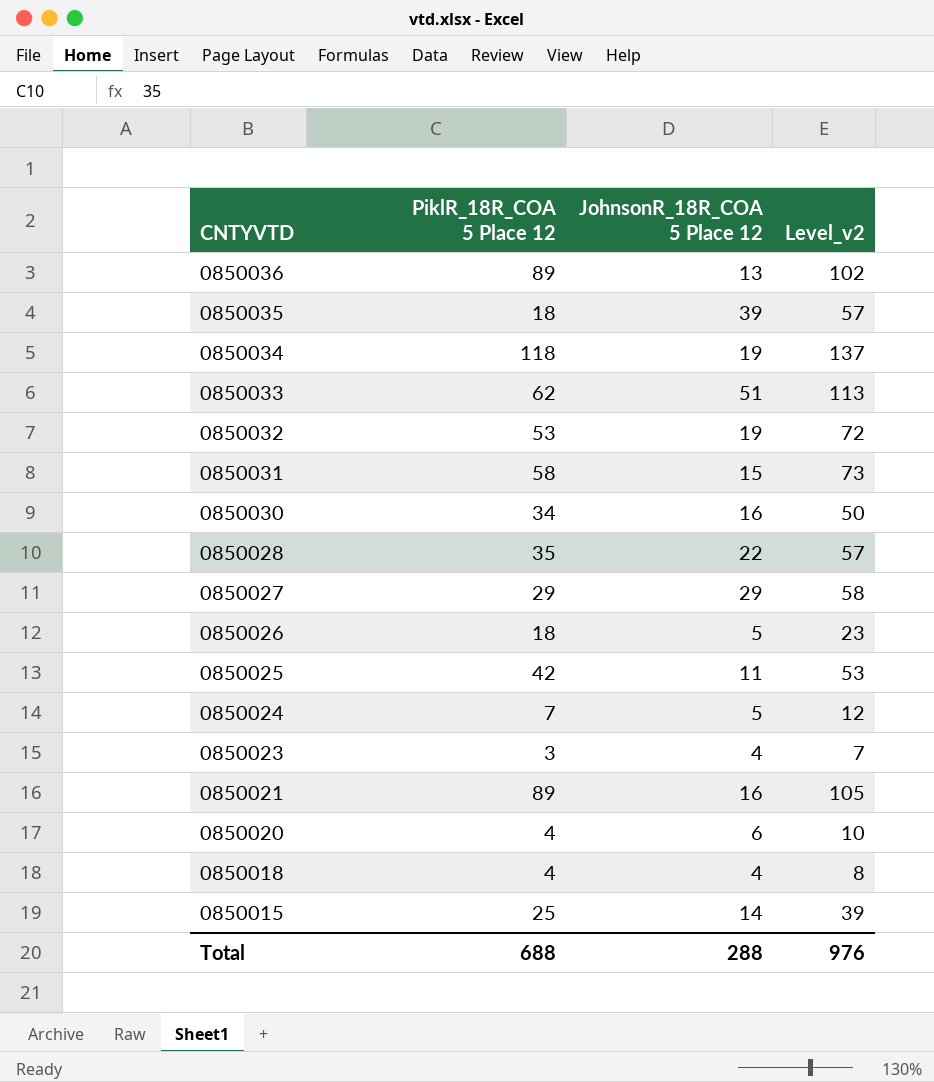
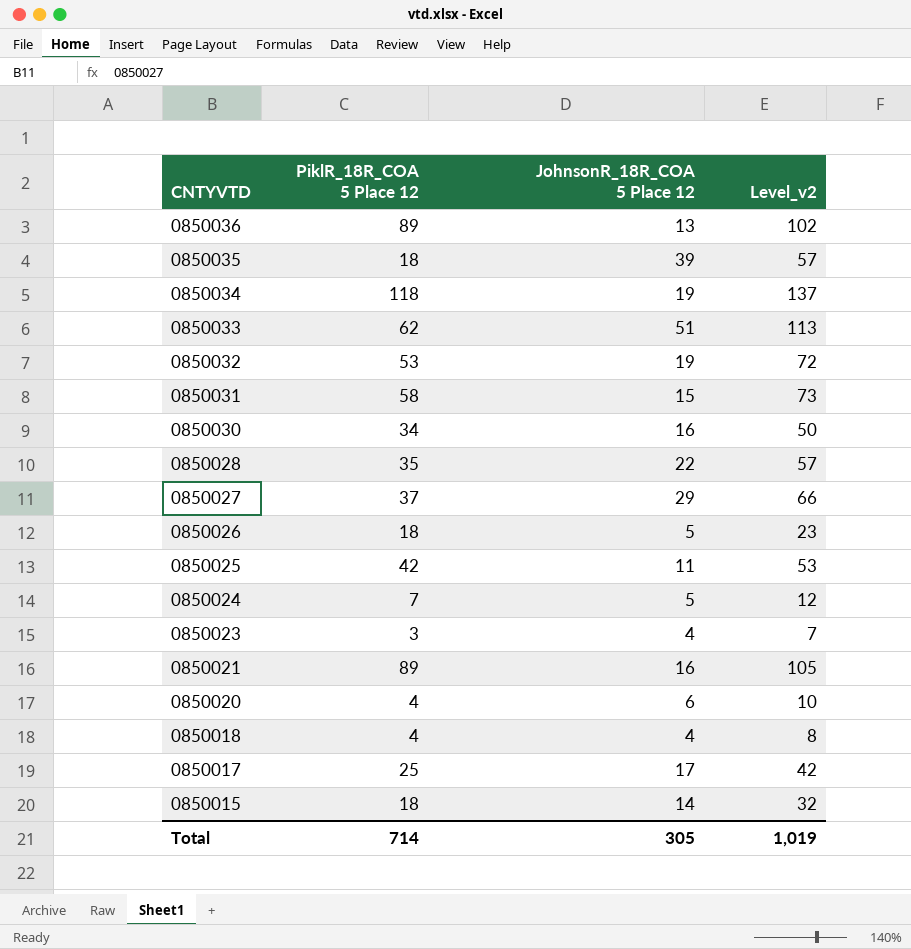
0850027 | PiklR_18R_COA 5 Place 12: 29 -> 37
0850027 | Level_v2: 58 -> 66
row 0850017: none -> 25 | 17 | 42
0850015 | PiklR_18R_COA 5 Place 12: 25 -> 18
0850015 | Level_v2: 39 -> 32
Total | PiklR_18R_COA 5 Place 12: 688 -> 714
Total | JohnsonR_18R_COA 5 Place 12: 288 -> 305
Total | Level_v2: 976 -> 1,019

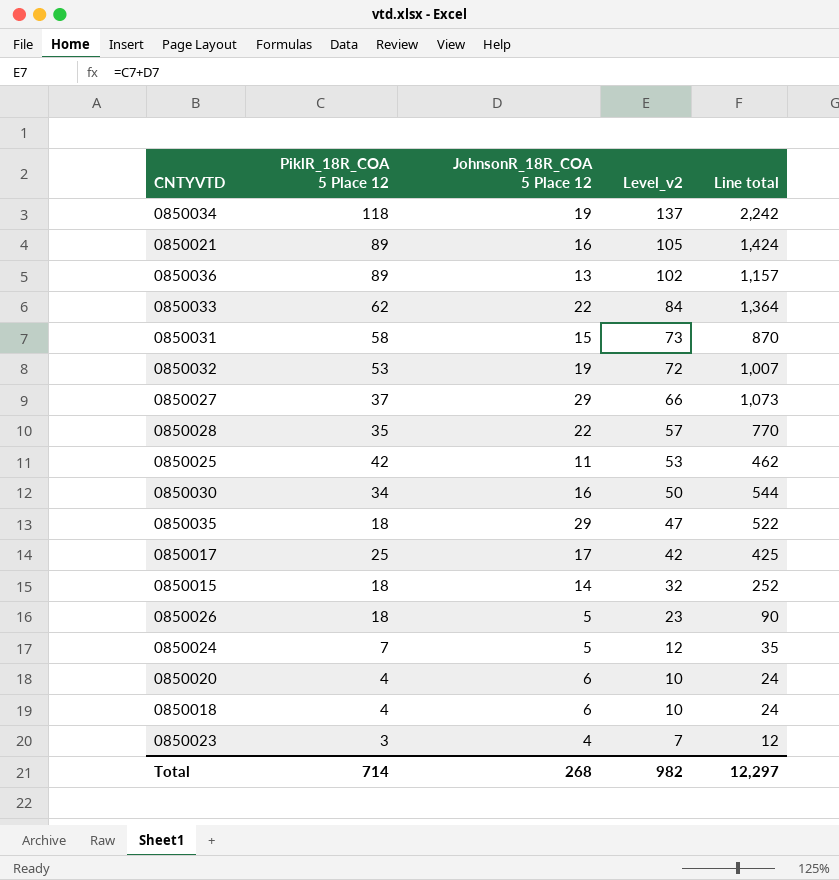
row order: CNTYVTD descending -> Level_v2 descending
column Line total | formula: none -> [PiklR_18R_COA 5 Place 12] * [JohnsonR_18R_COA 5 Place 12]
0850033 | JohnsonR_18R_COA 5 Place 12: 51 -> 22
0850033 | Level_v2: 113 -> 84
0850035 | JohnsonR_18R_COA 5 Place 12: 39 -> 29
0850035 | Level_v2: 57 -> 47
0850018 | JohnsonR_18R_COA 5 Place 12: 4 -> 6
0850018 | Level_v2: 8 -> 10
Total | JohnsonR_18R_COA 5 Place 12: 305 -> 268
Total | Level_v2: 1,019 -> 982

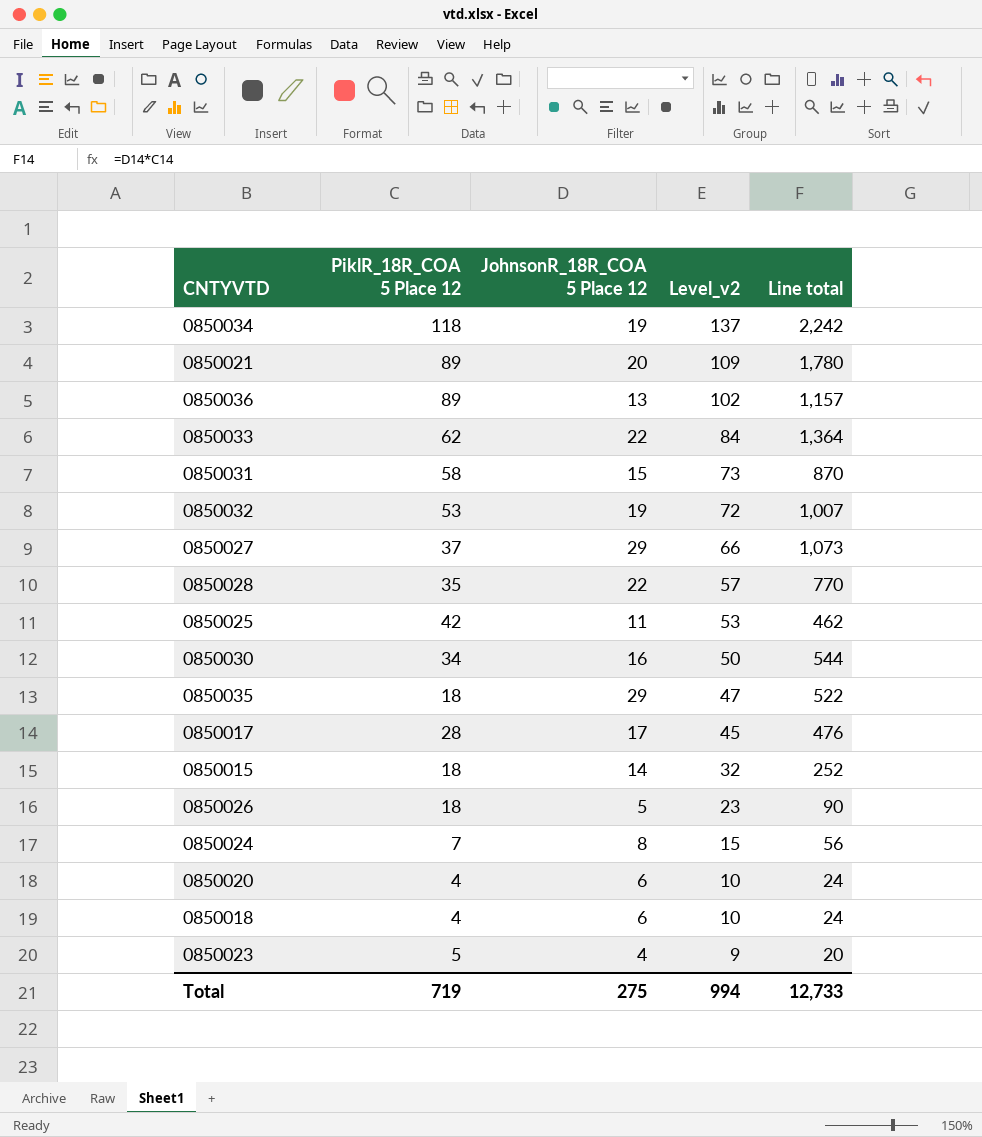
0850021 | JohnsonR_18R_COA 5 Place 12: 16 -> 20
0850021 | Level_v2: 105 -> 109
0850021 | Line total: 1,424 -> 1,780
0850017 | PiklR_18R_COA 5 Place 12: 25 -> 28
0850017 | Level_v2: 42 -> 45
0850017 | Line total: 425 -> 476
0850024 | JohnsonR_18R_COA 5 Place 12: 5 -> 8
0850024 | Level_v2: 12 -> 15
0850024 | Line total: 35 -> 56
0850023 | PiklR_18R_COA 5 Place 12: 3 -> 5
0850023 | Level_v2: 7 -> 9
0850023 | Line total: 12 -> 20
Total | PiklR_18R_COA 5 Place 12: 714 -> 719
Total | JohnsonR_18R_COA 5 Place 12: 268 -> 275
Total | Level_v2: 982 -> 994
Total | Line total: 12,297 -> 12,733

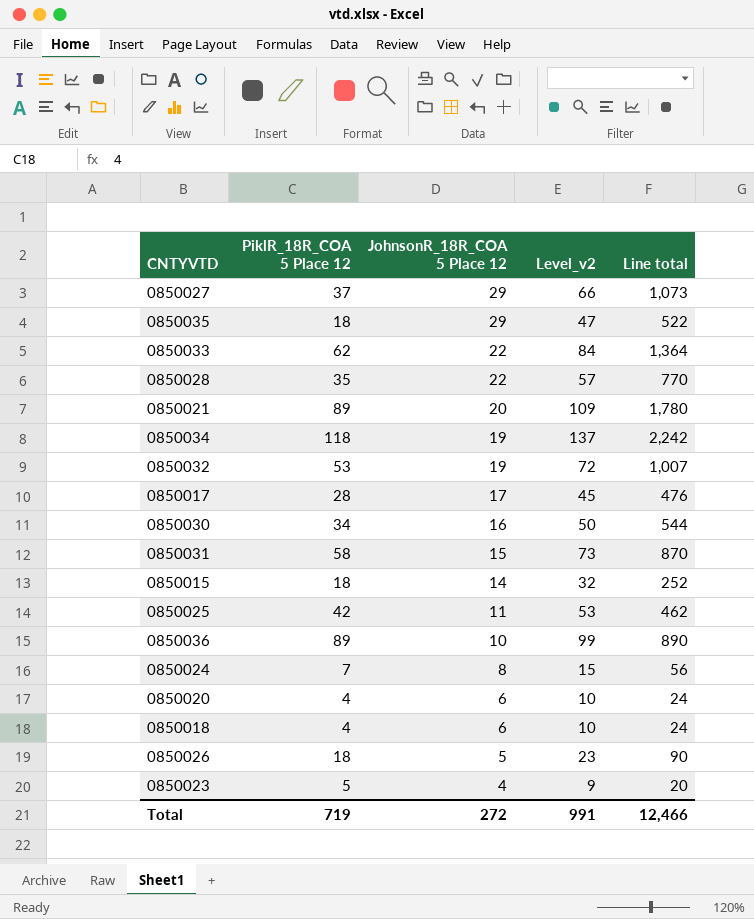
row order: Level_v2 descending -> JohnsonR_18R_COA 5 Place 12 descending
0850036 | JohnsonR_18R_COA 5 Place 12: 13 -> 10
0850036 | Level_v2: 102 -> 99
0850036 | Line total: 1,157 -> 890
Total | JohnsonR_18R_COA 5 Place 12: 275 -> 272
Total | Level_v2: 994 -> 991
Total | Line total: 12,733 -> 12,466

